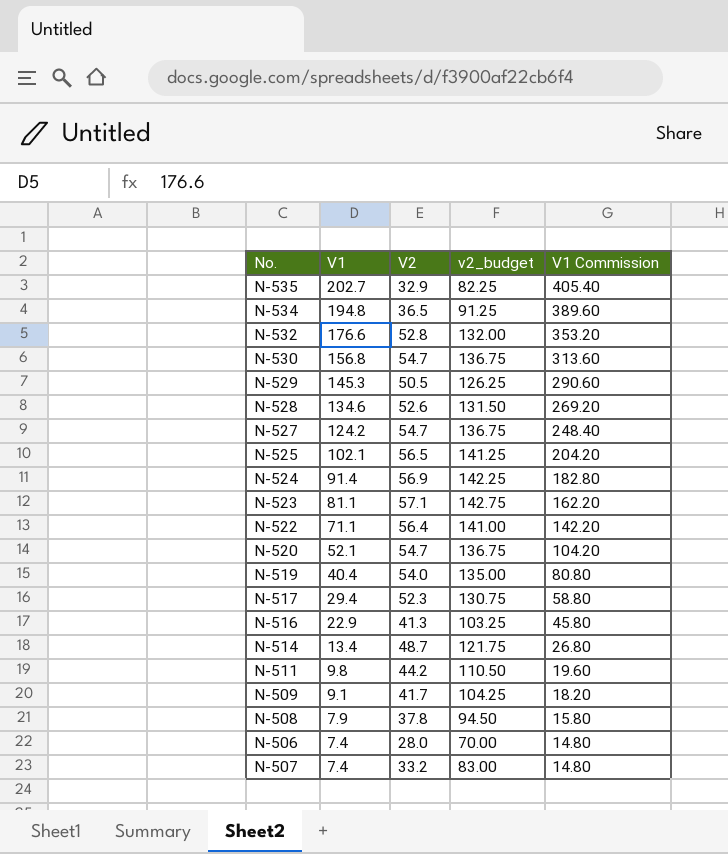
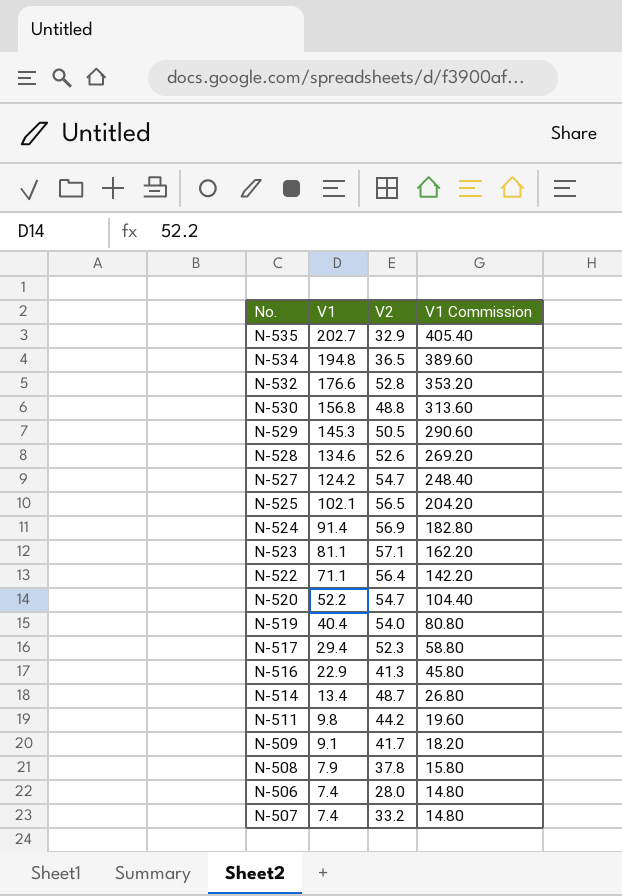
column v2_budget | formula: [V2] * 2.5 -> none
N-530 | V2: 54.7 -> 48.8
N-520 | V1: 52.1 -> 52.2
N-520 | V1 Commission: 104.20 -> 104.40

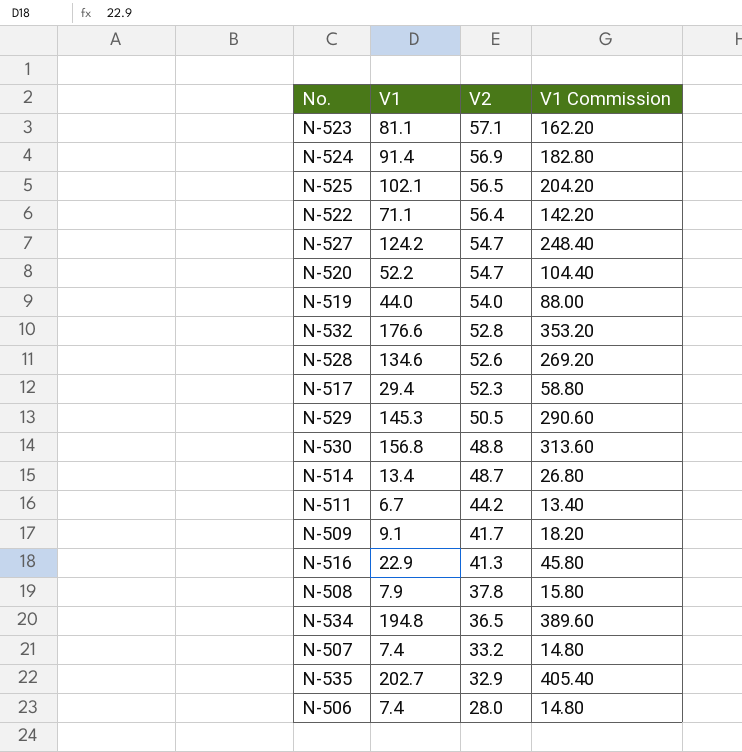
row order: V1 descending -> V2 descending
N-519 | V1: 40.4 -> 44.0
N-519 | V1 Commission: 80.80 -> 88.00
N-511 | V1: 9.8 -> 6.7
N-511 | V1 Commission: 19.60 -> 13.40

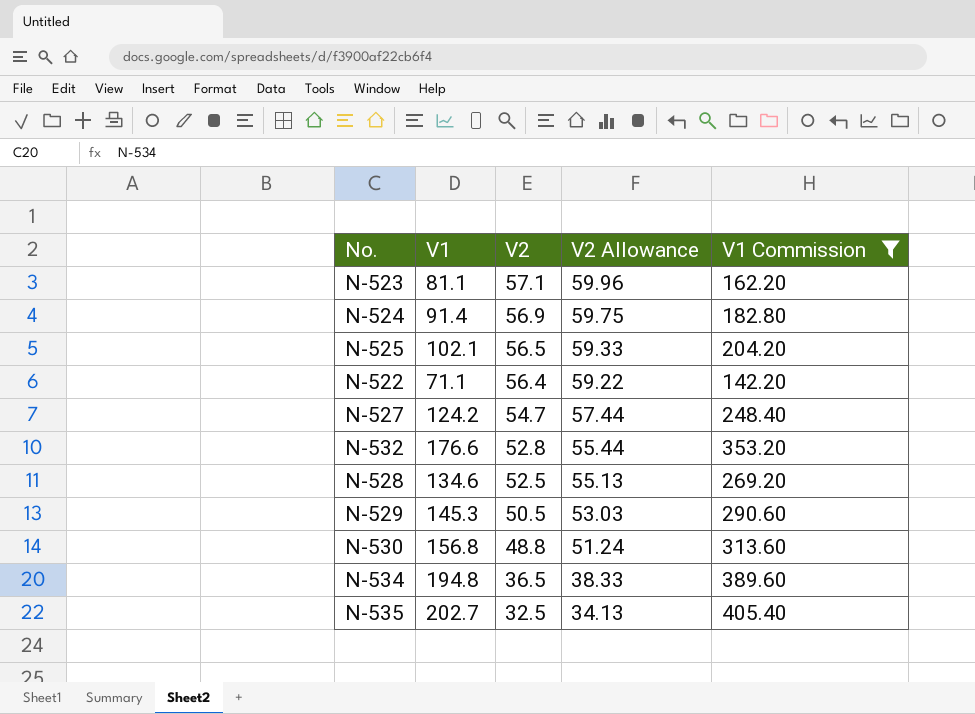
filter: none -> V1 Commission >= 142.20
column V2 Allowance | formula: none -> [V2] * 1.05
N-528 | V2: 52.6 -> 52.5
N-535 | V2: 32.9 -> 32.5

